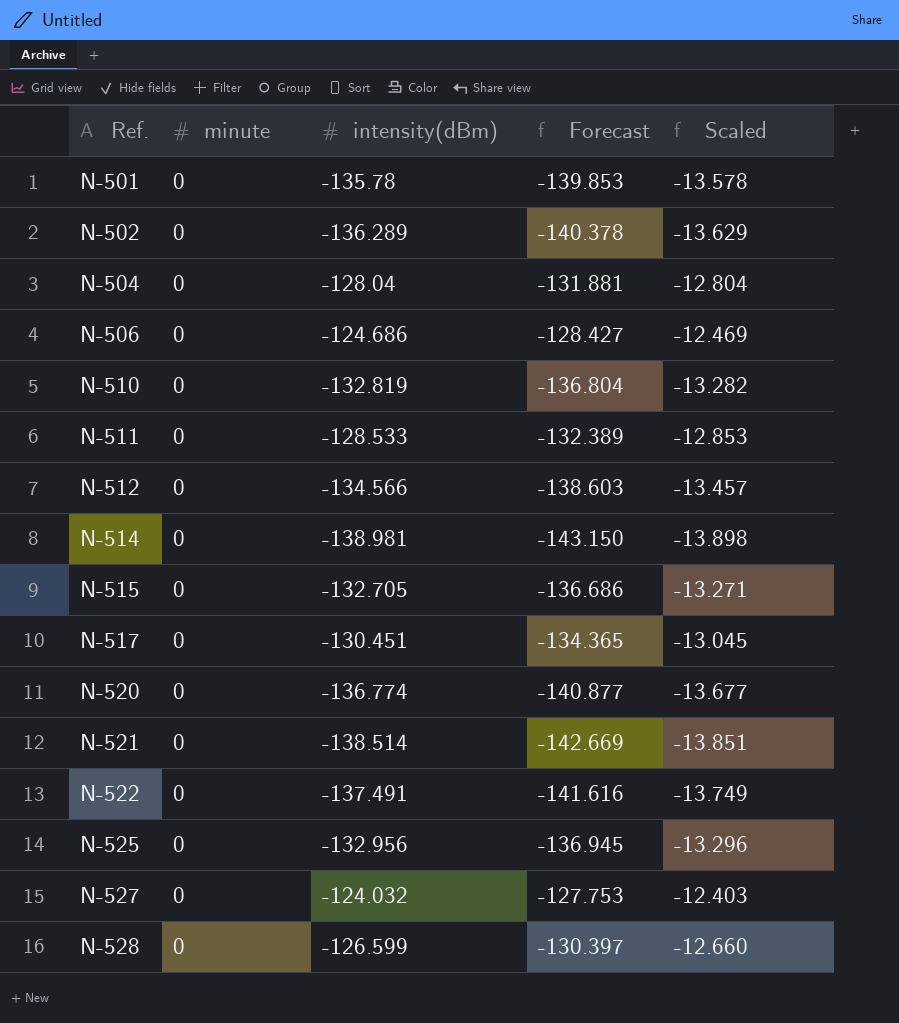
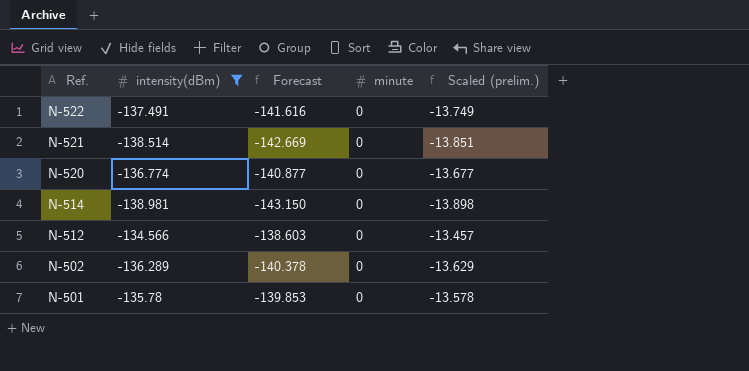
filter: none -> intensity(dBm) <= -134.566
row order: Ref. ascending -> Ref. descending
column minute | position: 2 -> 4
column name: Scaled -> Scaled (prelim.)

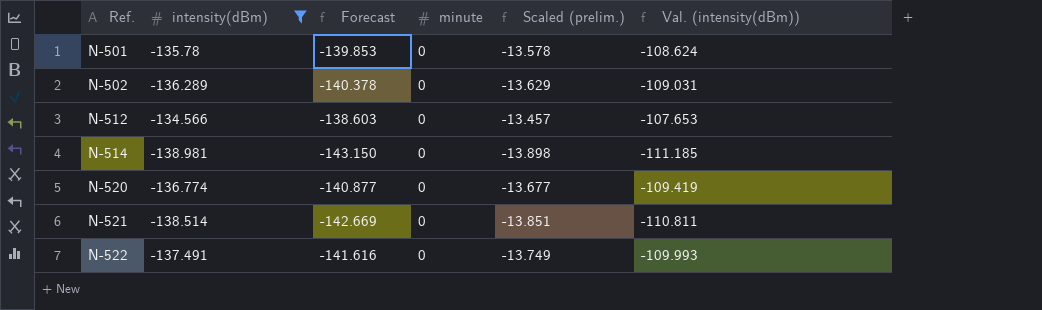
row order: Ref. descending -> Ref. ascending
column Val. (intensity(dBm)) | formula: none -> [intensity(dBm)] * 0.8

